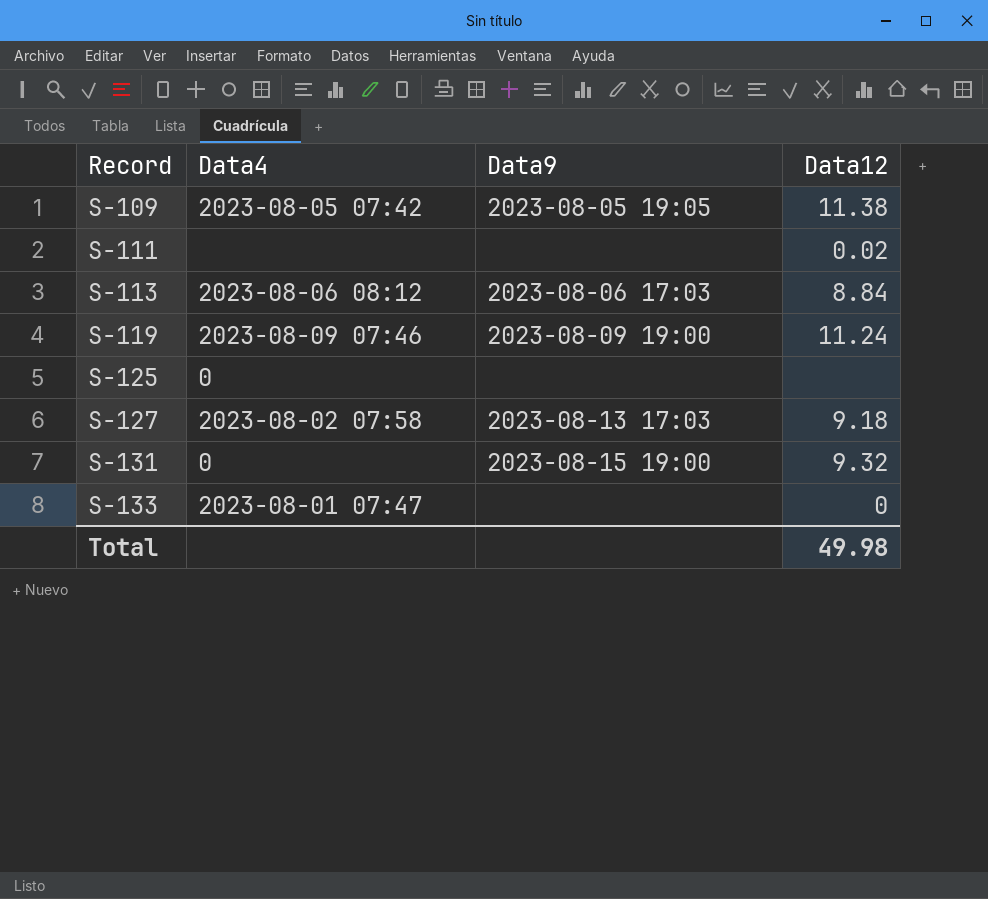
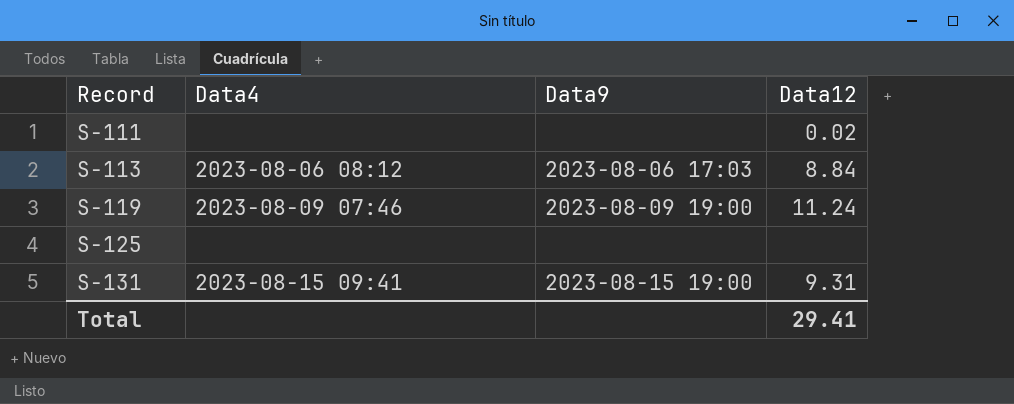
row S-109: 2023-08-05 07:42 | 2023-08-05 19:05 | 11.38 -> none
row S-127: 2023-08-02 07:58 | 2023-08-13 17:03 | 9.18 -> none
row S-133: 2023-08-01 07:47 | none | 0 -> none
S-125 | Data4: 0 -> none
S-131 | Data4: 0 -> 2023-08-15 09:41
S-131 | Data12: 9.32 -> 9.31
Total | Data12: 49.98 -> 29.41

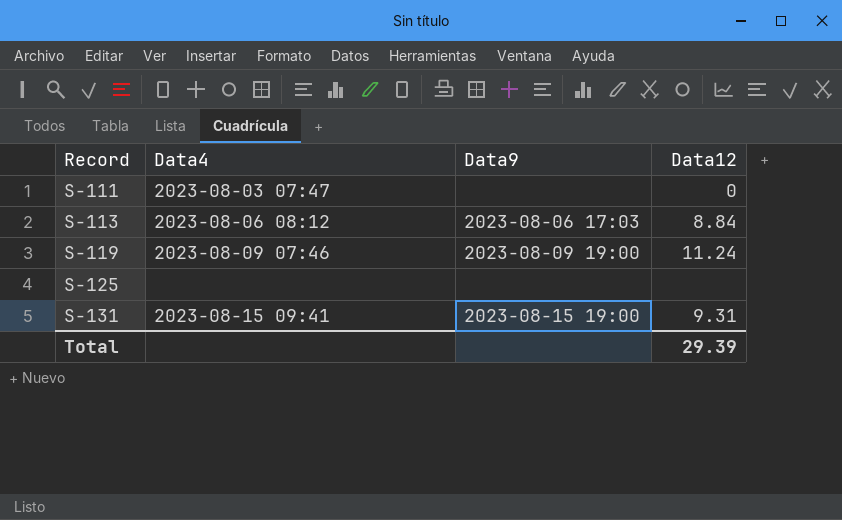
S-111 | Data4: none -> 2023-08-03 07:47
S-111 | Data12: 0.02 -> 0
Total | Data12: 29.41 -> 29.39

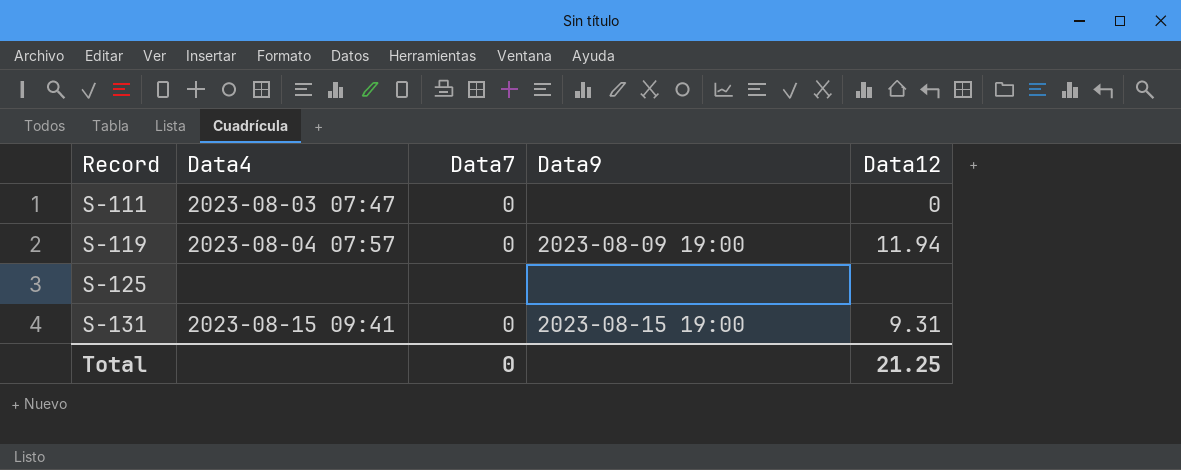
column Data7 | position: none -> 3
row S-113: 2023-08-06 08:12 | 2023-08-06 17:03 | 8.84 -> none
S-119 | Data4: 2023-08-09 07:46 -> 2023-08-04 07:57
S-119 | Data12: 11.24 -> 11.94
Total | Data12: 29.39 -> 21.25

